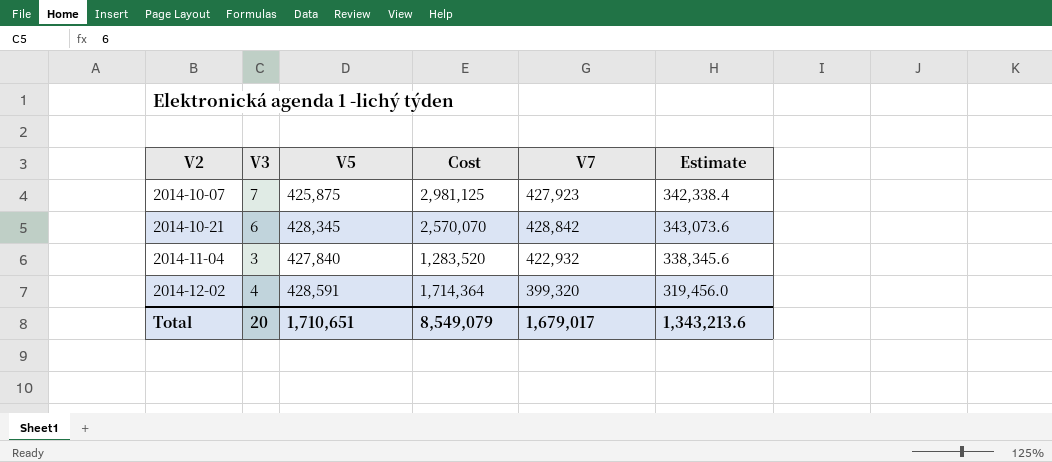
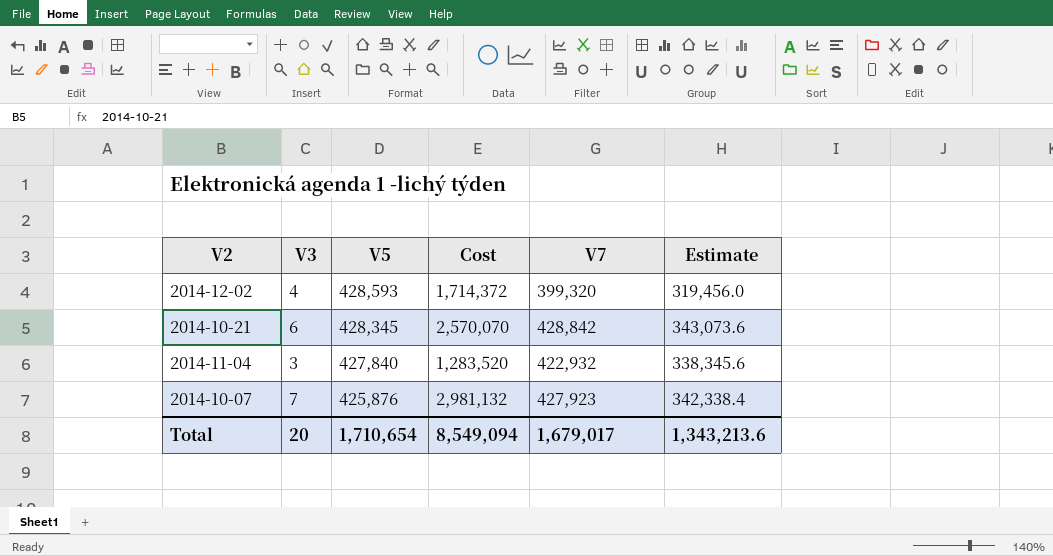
row order: V2 ascending -> V5 descending
2014-12-02 | V5: 428,591 -> 428,593
2014-12-02 | Cost: 1,714,364 -> 1,714,372
2014-10-07 | V5: 425,875 -> 425,876
2014-10-07 | Cost: 2,981,125 -> 2,981,132
Total | V5: 1,710,651 -> 1,710,654
Total | Cost: 8,549,079 -> 8,549,094

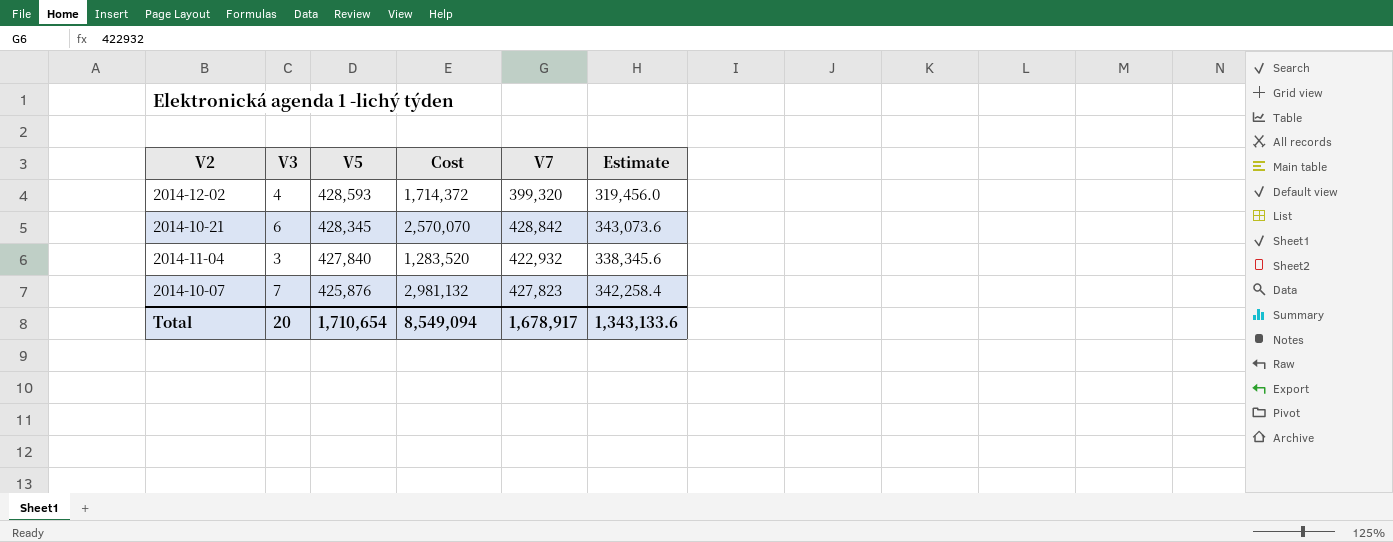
2014-10-07 | V7: 427,923 -> 427,823
2014-10-07 | Estimate: 342,338.4 -> 342,258.4
Total | V7: 1,679,017 -> 1,678,917
Total | Estimate: 1,343,213.6 -> 1,343,133.6

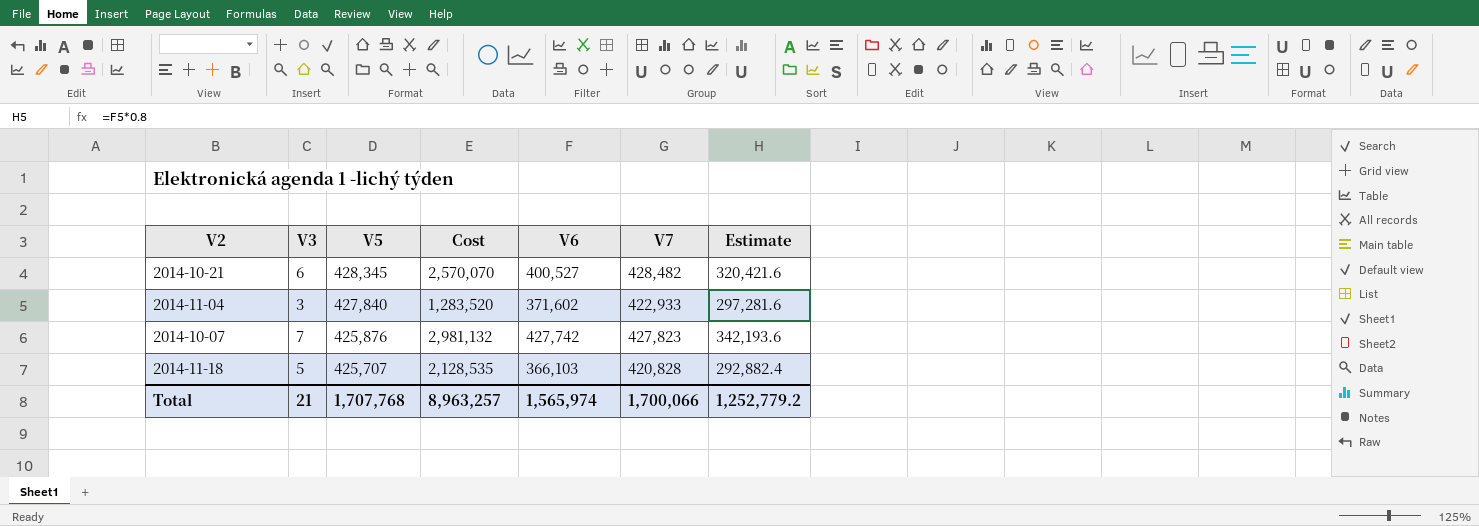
column V6 | position: none -> 5
column Estimate | formula: [V7] * 0.8 -> [V6] * 0.8
row 2014-12-02: 4 | 428,593 | 1,714,372 | 399,320 | 319,456.0 -> none
2014-10-21 | V7: 428,842 -> 428,482
2014-11-04 | V7: 422,932 -> 422,933
row 2014-11-18: none -> 5 | 425,707 | 2,128,535 | 366,103 | 420,828 | 292,882.4
Total | V3: 20 -> 21
Total | V5: 1,710,654 -> 1,707,768
Total | Cost: 8,549,094 -> 8,963,257
Total | V7: 1,678,917 -> 1,700,066
Total | Estimate: 1,343,133.6 -> 1,252,779.2

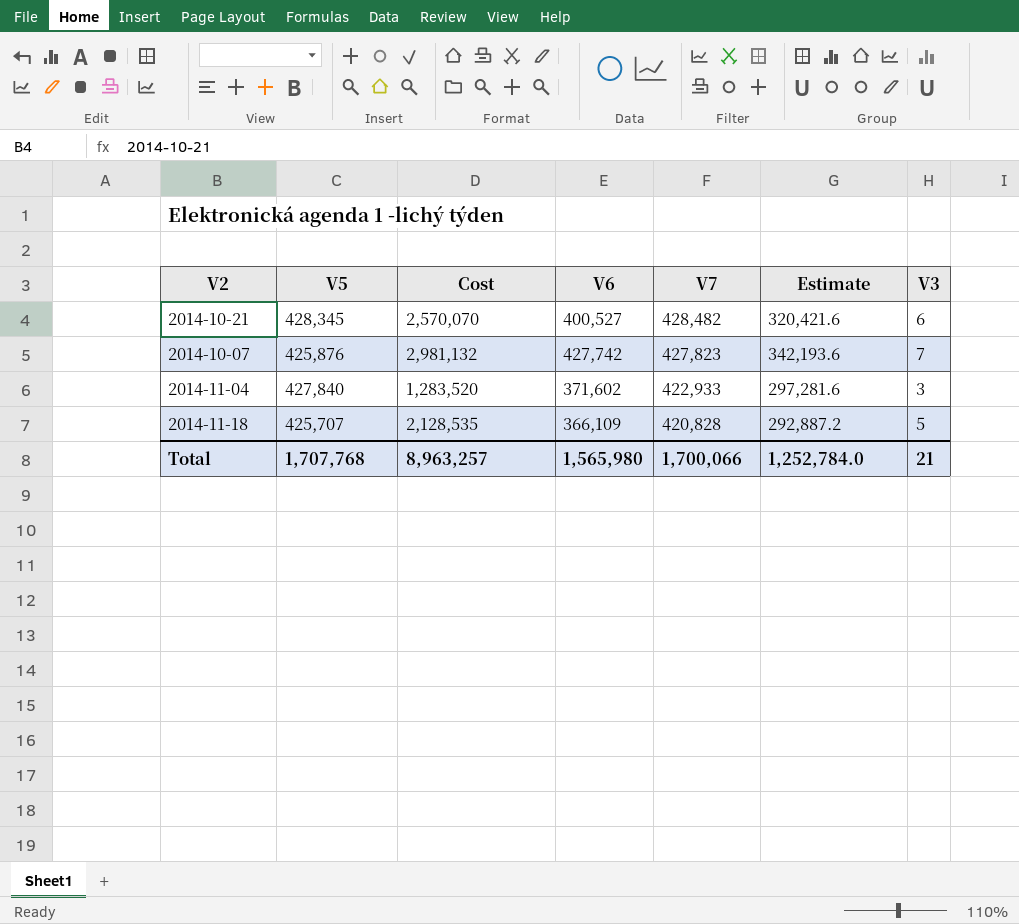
row order: V5 descending -> V7 descending
column V3 | position: 2 -> 7
2014-11-18 | V6: 366,103 -> 366,109
2014-11-18 | Estimate: 292,882.4 -> 292,887.2
Total | V6: 1,565,974 -> 1,565,980
Total | Estimate: 1,252,779.2 -> 1,252,784.0

